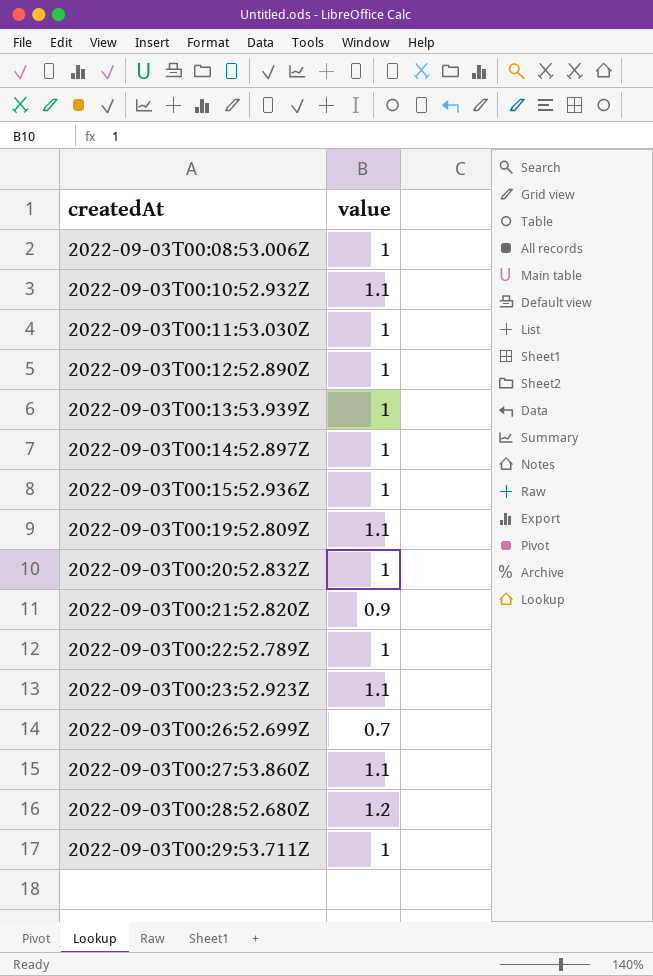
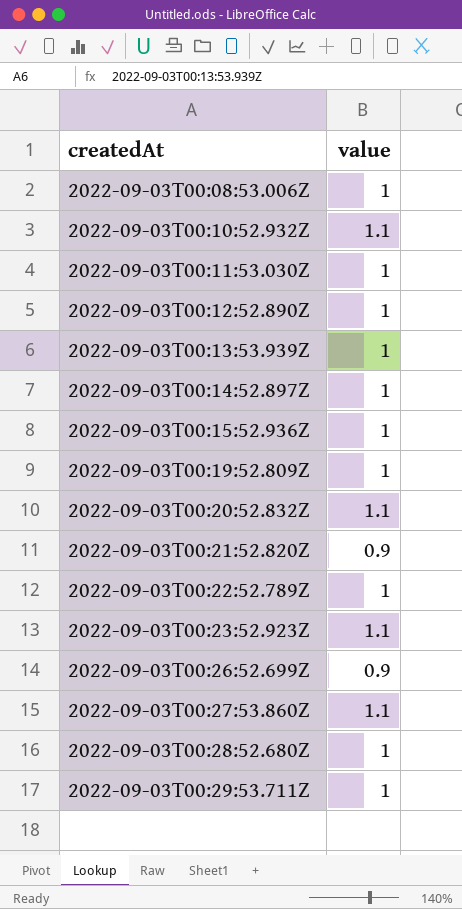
2022-09-03T00:19:52.809Z | value: 1.1 -> 1
2022-09-03T00:20:52.832Z | value: 1 -> 1.1
2022-09-03T00:26:52.699Z | value: 0.7 -> 0.9
2022-09-03T00:28:52.680Z | value: 1.2 -> 1

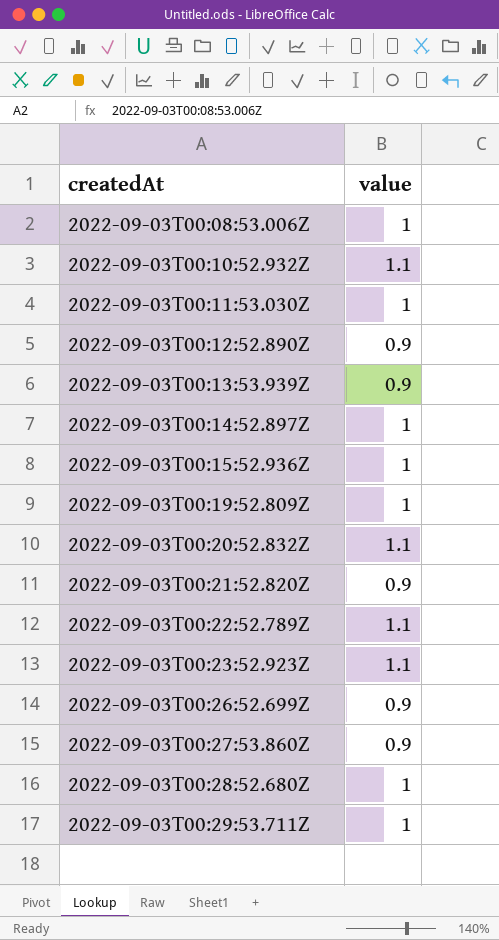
2022-09-03T00:12:52.890Z | value: 1 -> 0.9
2022-09-03T00:13:53.939Z | value: 1 -> 0.9
2022-09-03T00:22:52.789Z | value: 1 -> 1.1
2022-09-03T00:27:53.860Z | value: 1.1 -> 0.9

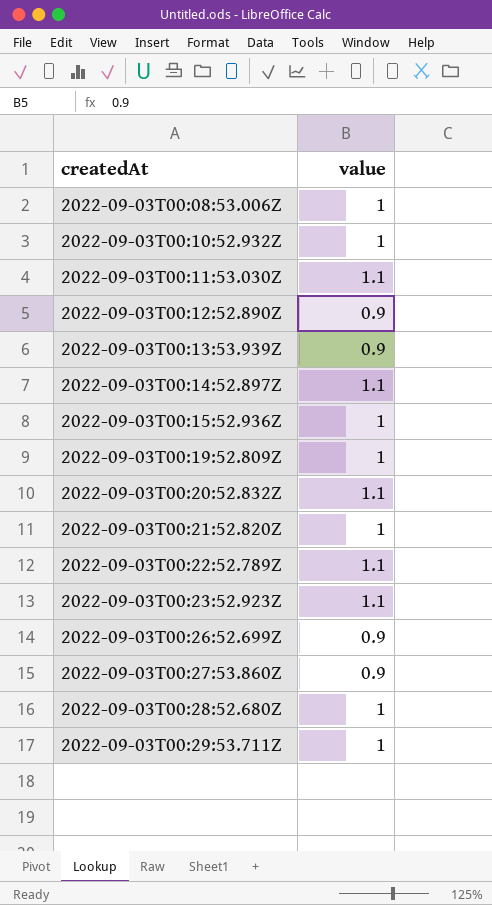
2022-09-03T00:10:52.932Z | value: 1.1 -> 1
2022-09-03T00:11:53.030Z | value: 1 -> 1.1
2022-09-03T00:14:52.897Z | value: 1 -> 1.1
2022-09-03T00:21:52.820Z | value: 0.9 -> 1

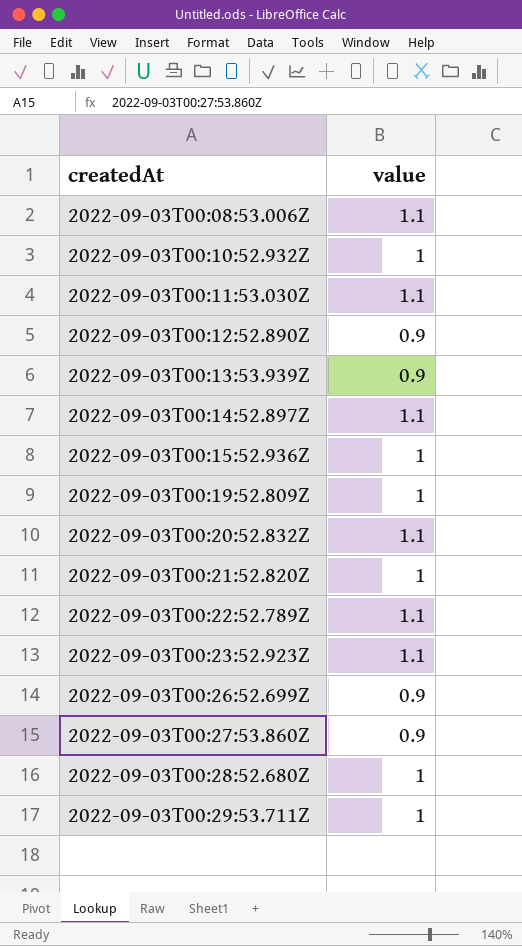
2022-09-03T00:08:53.006Z | value: 1 -> 1.1

